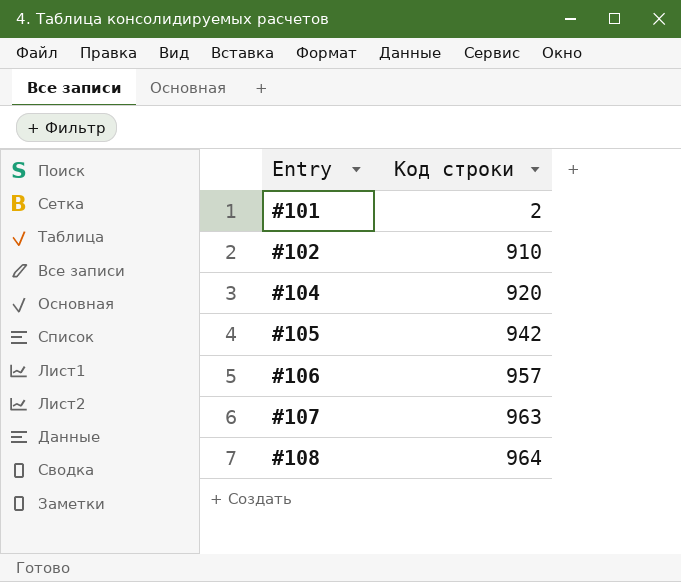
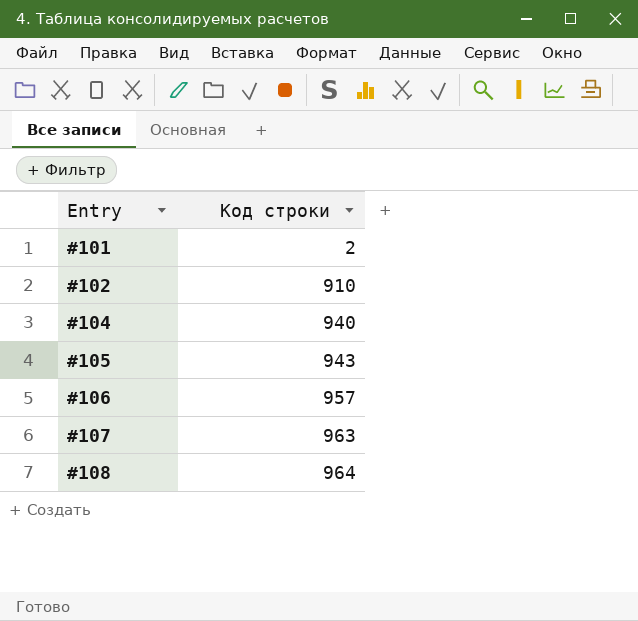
#104 | Код строки: 920 -> 940
#105 | Код строки: 942 -> 943

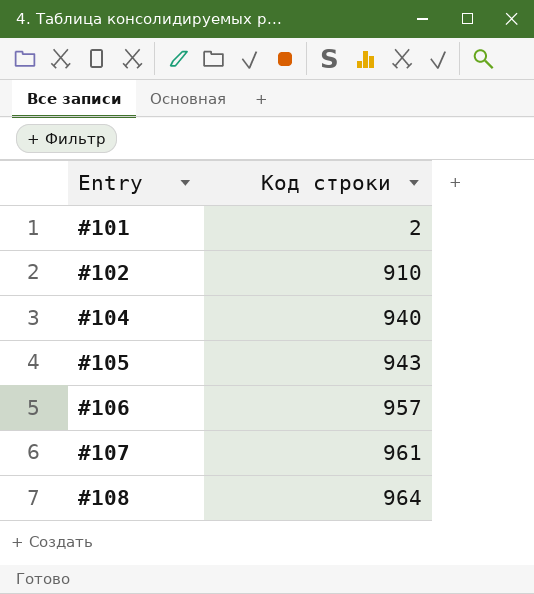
#107 | Код строки: 963 -> 961

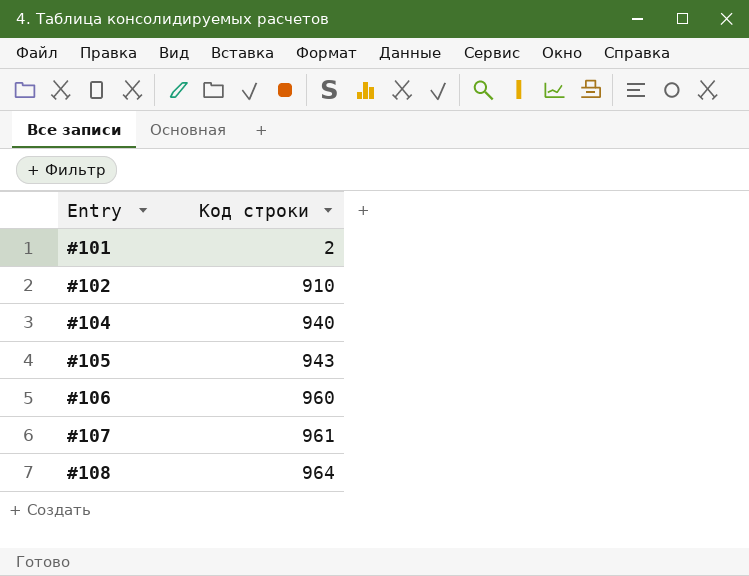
#106 | Код строки: 957 -> 960

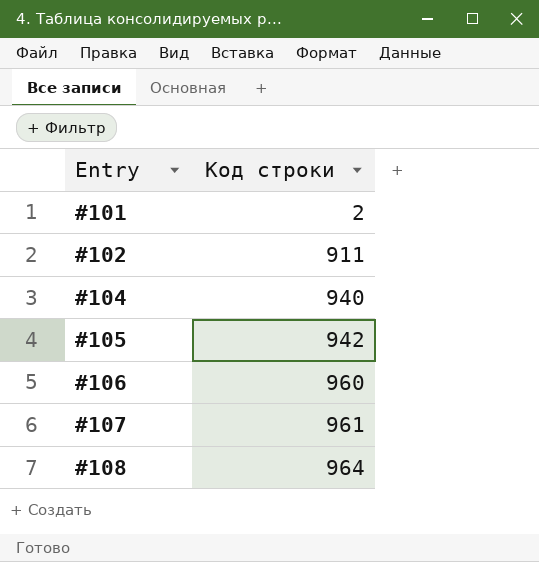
#102 | Код строки: 910 -> 911
#105 | Код строки: 943 -> 942

